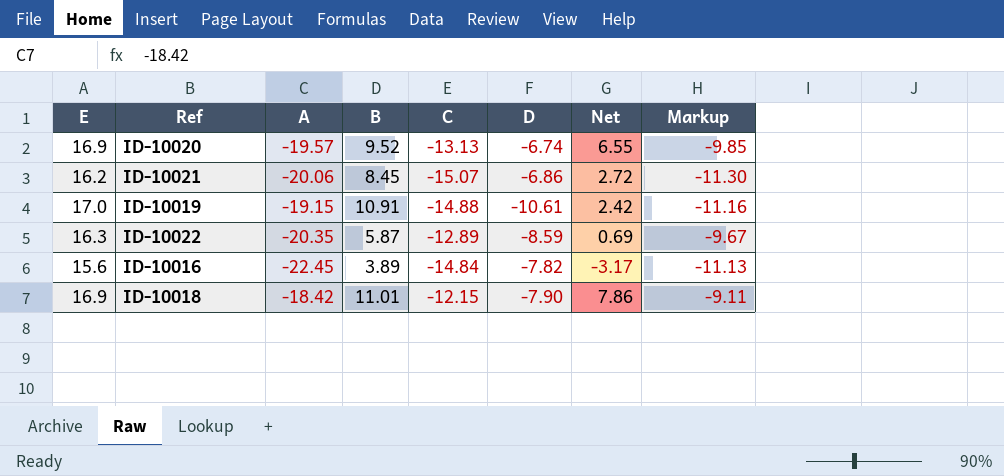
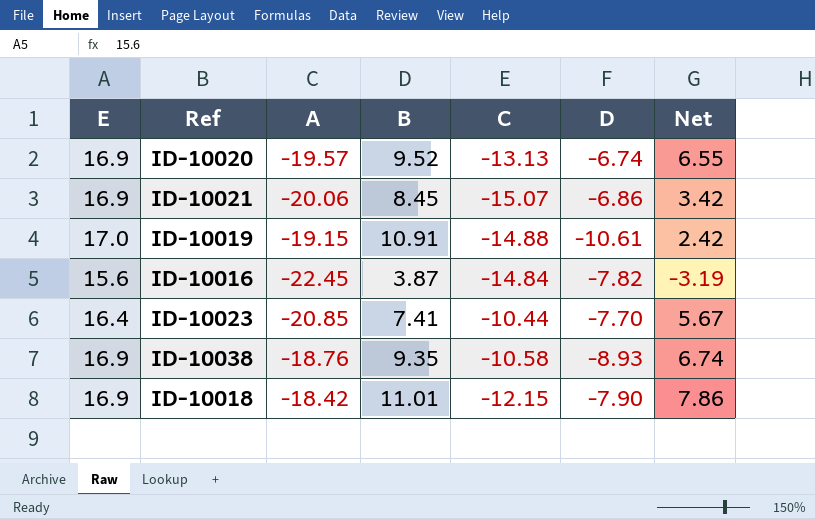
column Markup | formula: [C] * 0.75 -> none
row ID-10022: 16.3 | -20.35 | 5.87 | -12.89 | -8.59 | 0.69 | -9.67 -> none
ID-10021 | E: 16.2 -> 16.9
ID-10021 | Net: 2.72 -> 3.42
ID-10016 | B: 3.89 -> 3.87
ID-10016 | Net: -3.17 -> -3.19
row ID-10023: none -> 16.4 | -20.85 | 7.41 | -10.44 | -7.70 | 5.67
row ID-10038: none -> 16.9 | -18.76 | 9.35 | -10.58 | -8.93 | 6.74

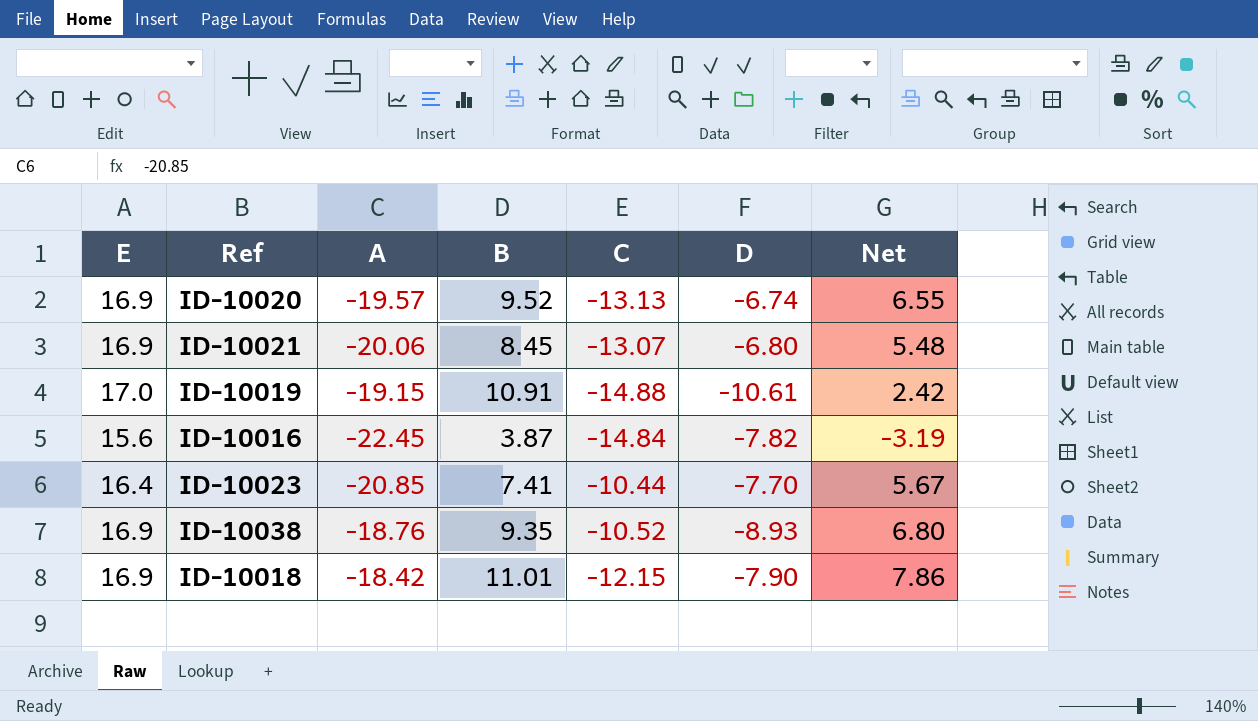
ID-10021 | C: -15.07 -> -13.07
ID-10021 | D: -6.86 -> -6.80
ID-10021 | Net: 3.42 -> 5.48
ID-10038 | C: -10.58 -> -10.52
ID-10038 | Net: 6.74 -> 6.80

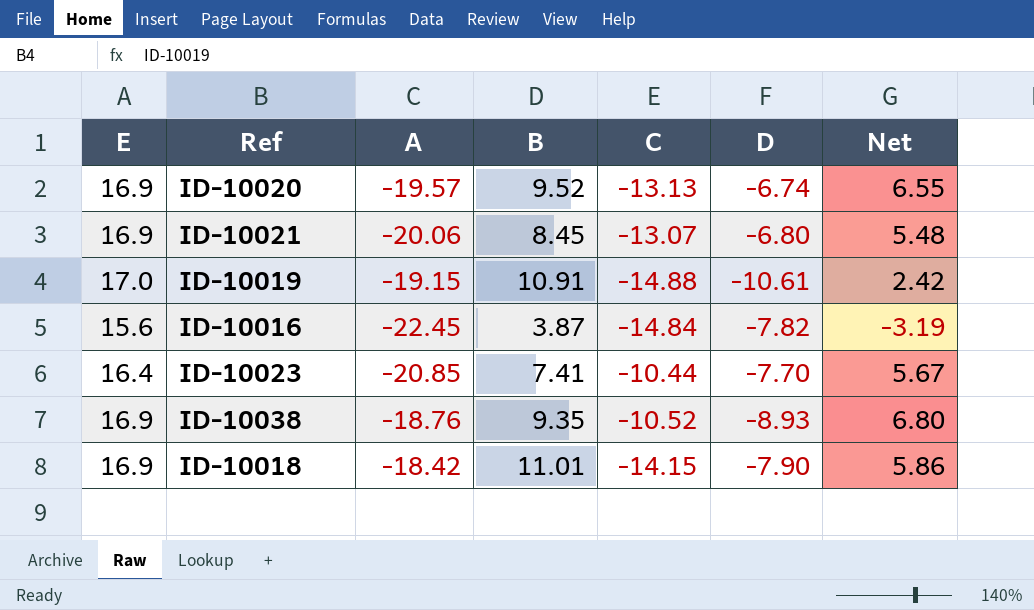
ID-10018 | C: -12.15 -> -14.15
ID-10018 | Net: 7.86 -> 5.86

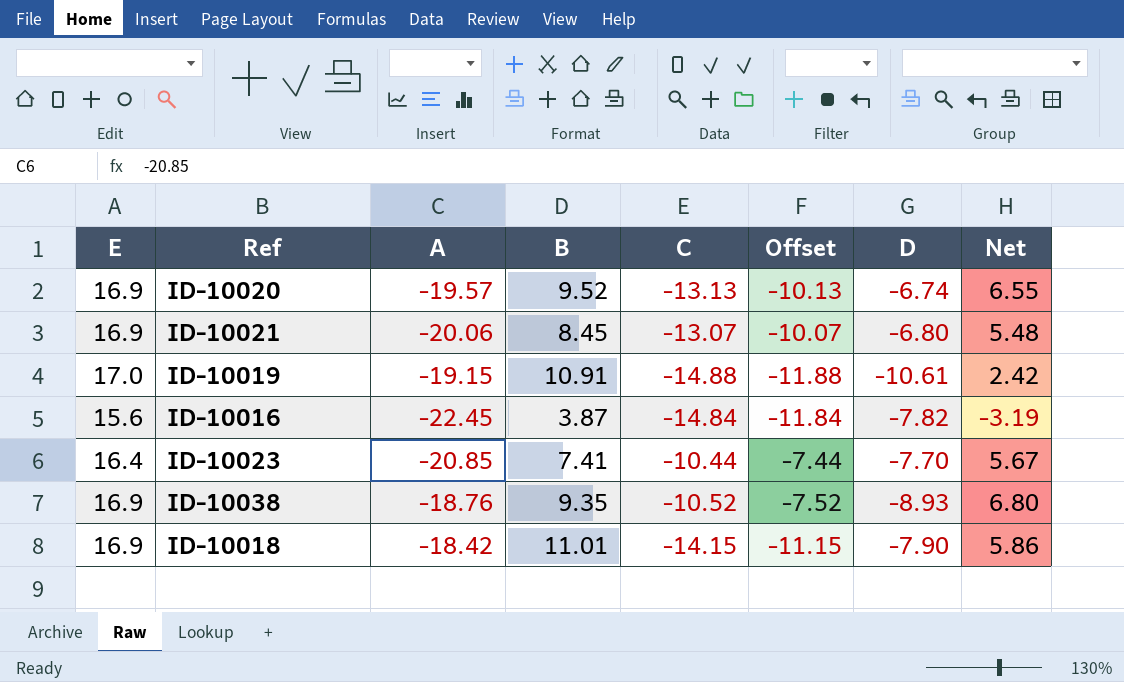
column Offset | formula: none -> [C] + 3

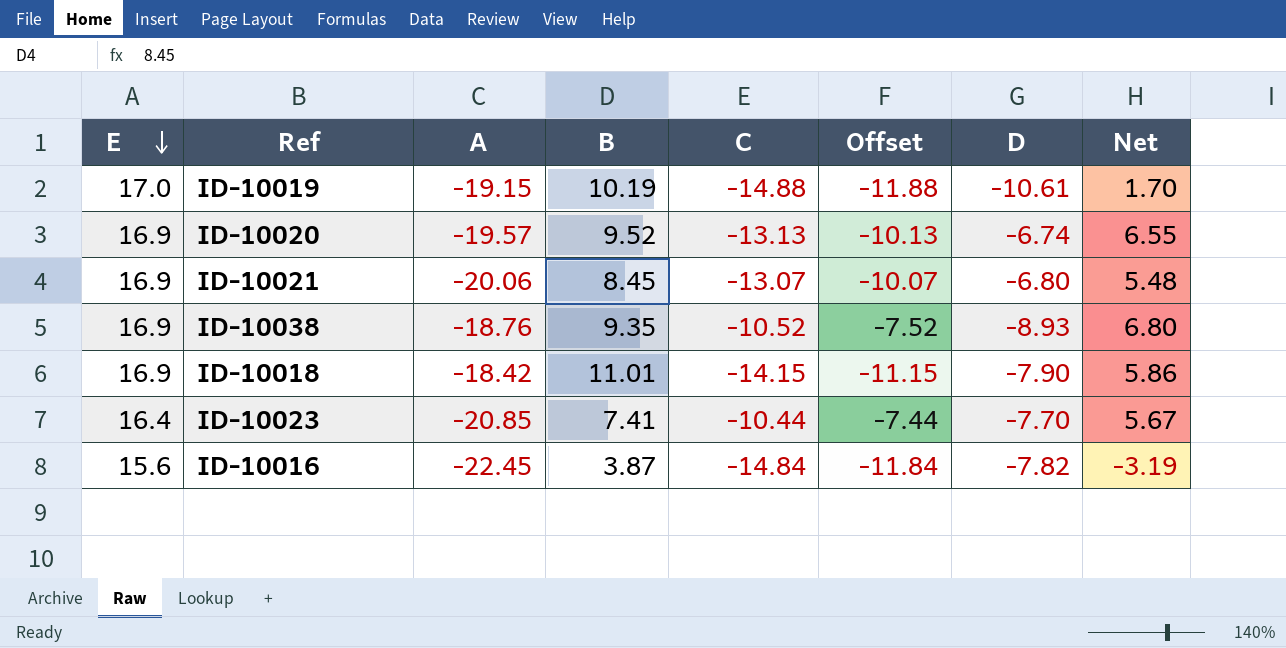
row order: none -> E descending
ID-10019 | B: 10.91 -> 10.19
ID-10019 | Net: 2.42 -> 1.70

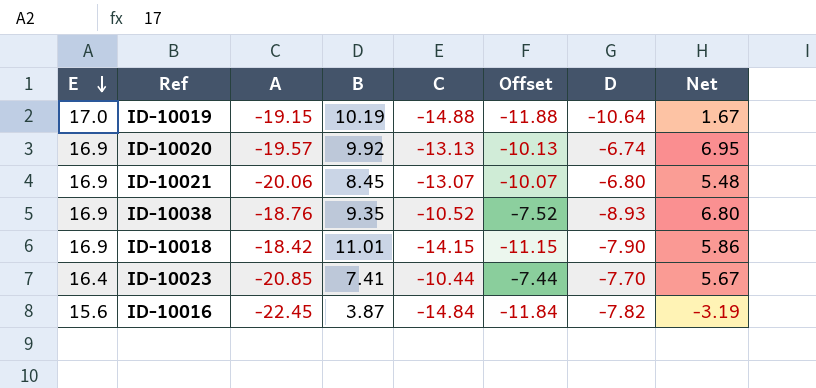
ID-10019 | D: -10.61 -> -10.64
ID-10019 | Net: 1.70 -> 1.67
ID-10020 | B: 9.52 -> 9.92
ID-10020 | Net: 6.55 -> 6.95

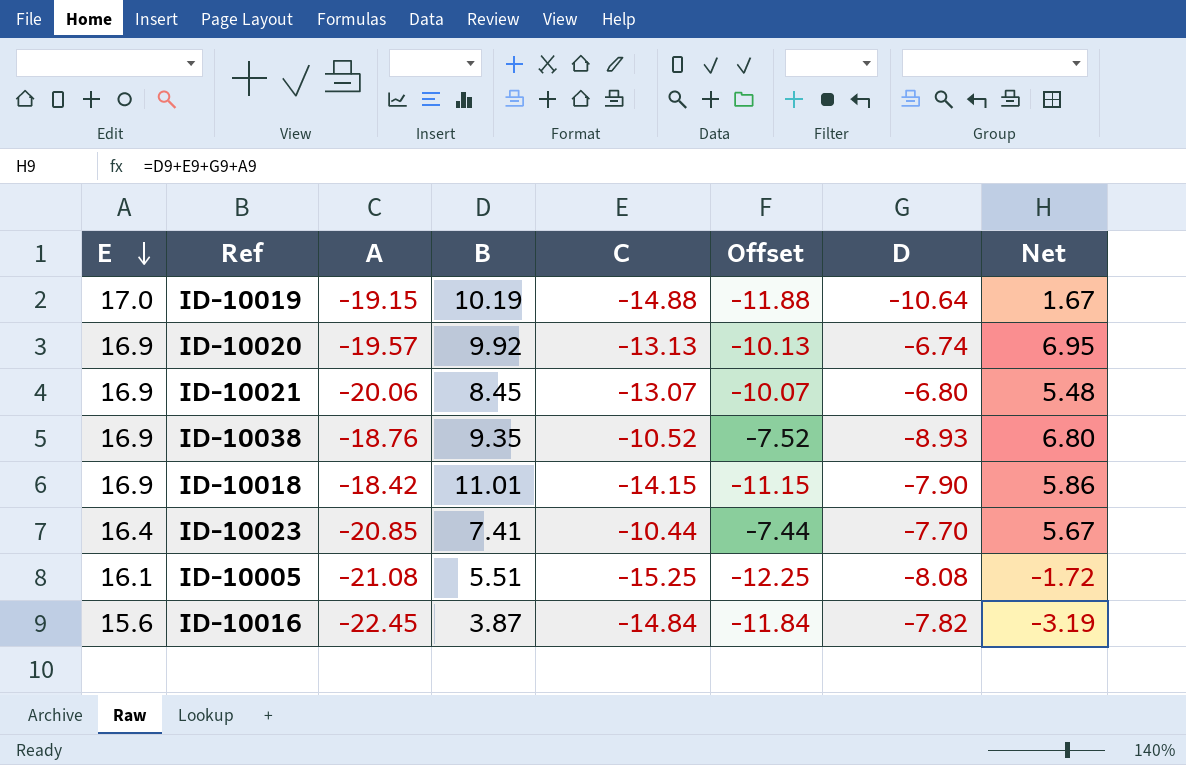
row ID-10005: none -> 16.1 | -21.08 | 5.51 | -15.25 | -12.25 | -8.08 | -1.72

